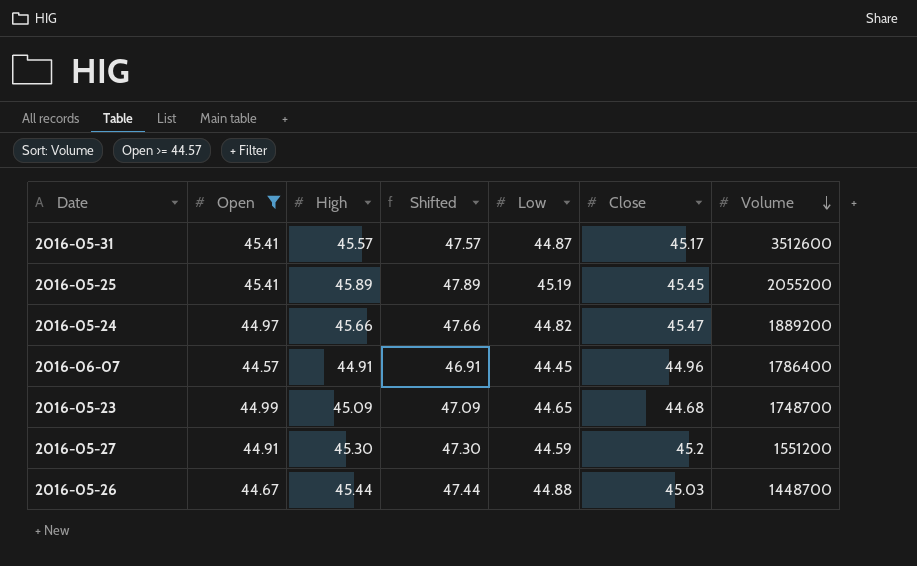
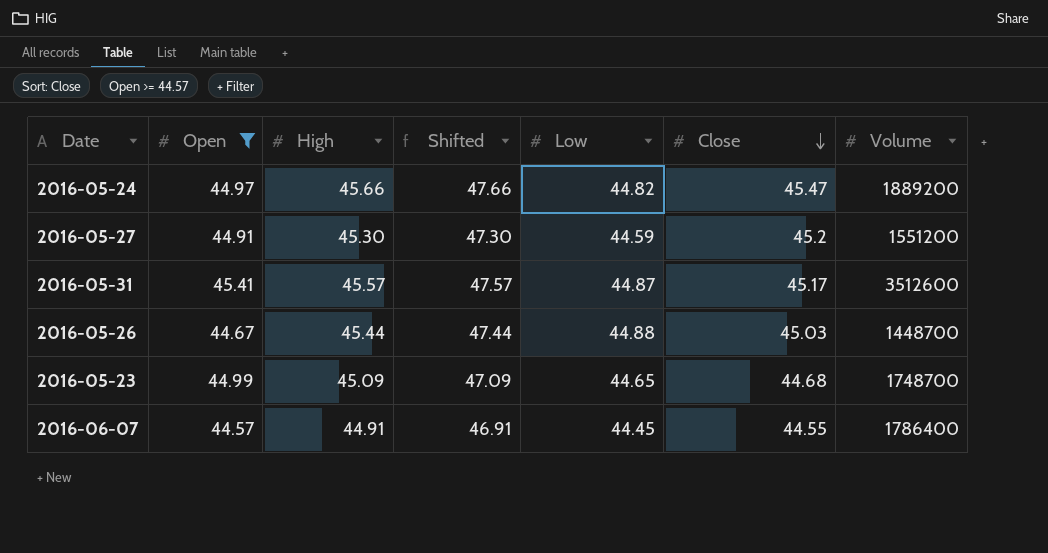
row order: Volume descending -> Close descending
row 2016-05-25: 45.41 | 45.89 | 47.89 | 45.19 | 45.45 | 2055200 -> none
2016-06-07 | Close: 44.96 -> 44.55

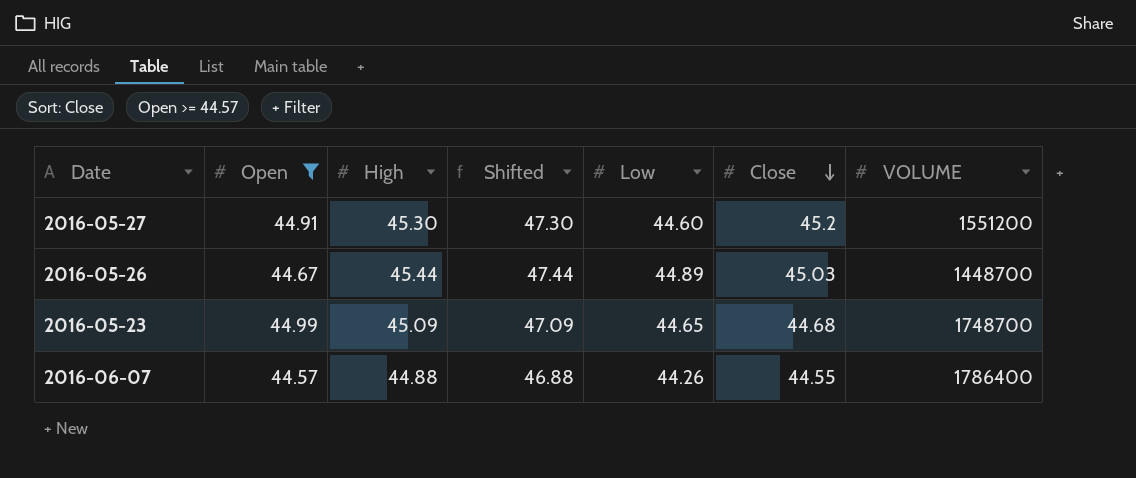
column name: Volume -> VOLUME
row 2016-05-24: 44.97 | 45.66 | 47.66 | 44.82 | 45.47 | 1889200 -> none
row 2016-05-31: 45.41 | 45.57 | 47.57 | 44.87 | 45.17 | 3512600 -> none
2016-05-27 | Low: 44.59 -> 44.60
2016-05-26 | Low: 44.88 -> 44.89
2016-06-07 | High: 44.91 -> 44.88
2016-06-07 | Shifted: 46.91 -> 46.88
2016-06-07 | Low: 44.45 -> 44.26

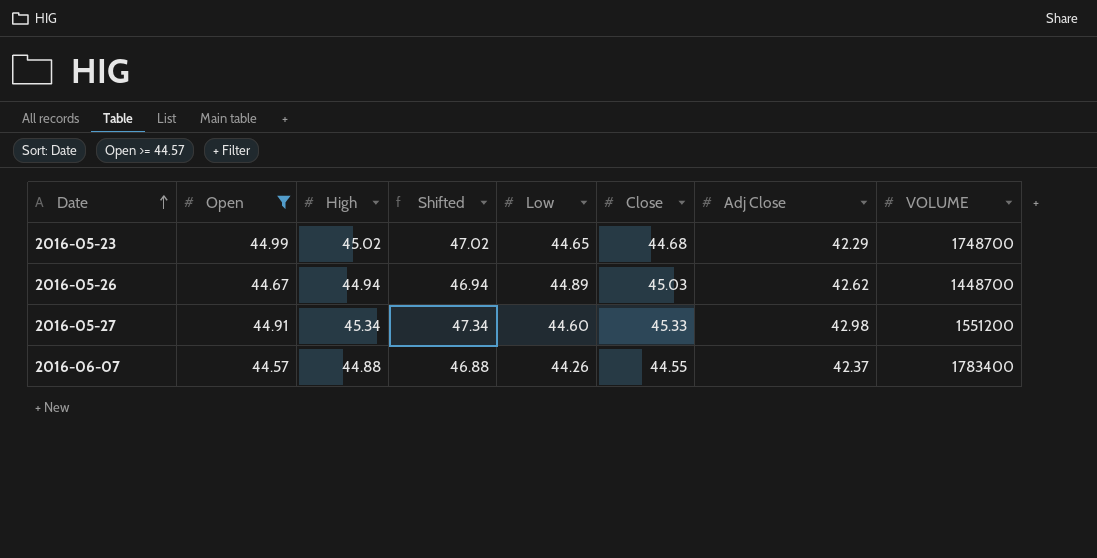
row order: Close descending -> Date ascending
column Adj Close | position: none -> 7
2016-05-23 | High: 45.09 -> 45.02
2016-05-23 | Shifted: 47.09 -> 47.02
2016-05-26 | High: 45.44 -> 44.94
2016-05-26 | Shifted: 47.44 -> 46.94
2016-05-27 | High: 45.30 -> 45.34
2016-05-27 | Shifted: 47.30 -> 47.34
2016-05-27 | Close: 45.2 -> 45.33
2016-06-07 | VOLUME: 1786400 -> 1783400

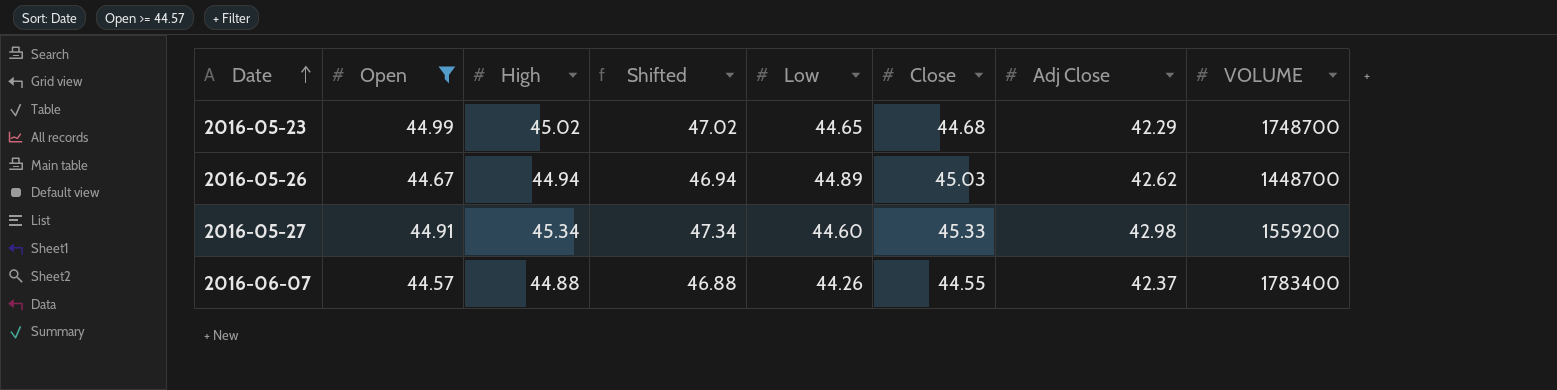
2016-05-27 | VOLUME: 1551200 -> 1559200

